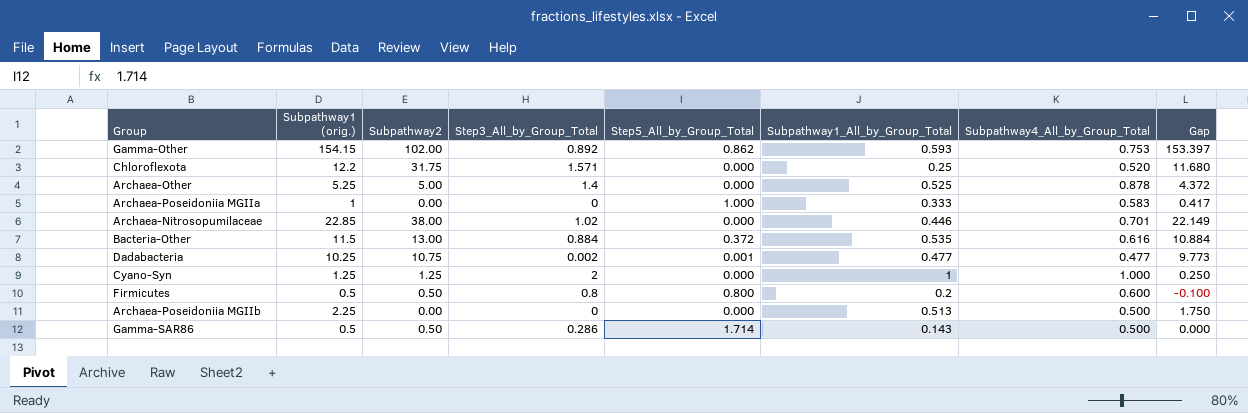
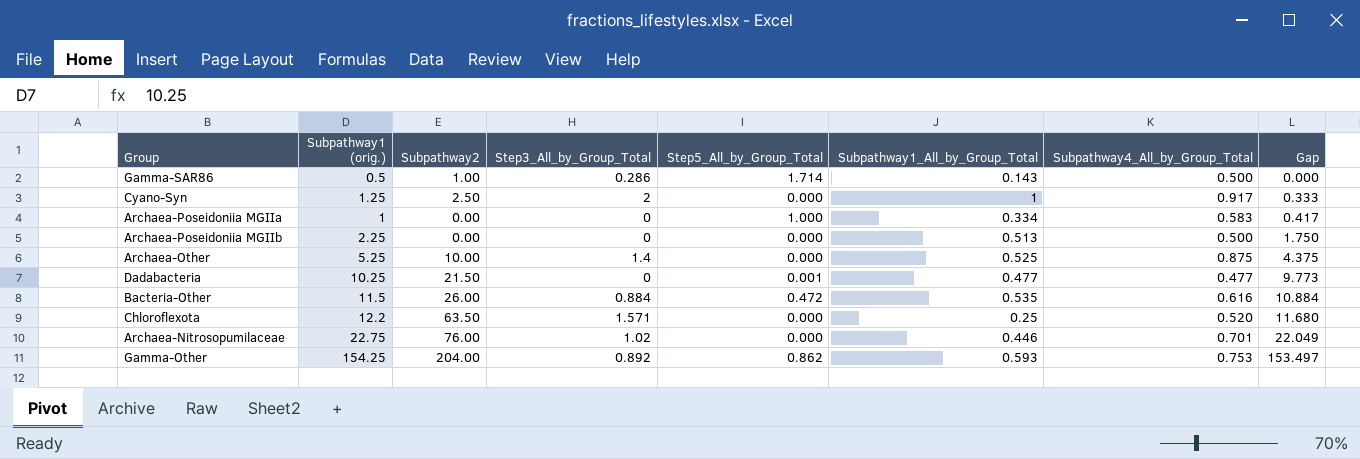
row order: none -> Gap ascending
row Firmicutes: 0.5 | 0.50 | 0.8 | 0.800 | 0.2 | 0.600 | -0.100 -> none
Gamma-SAR86 | Subpathway2: 0.50 -> 1.00
Cyano-Syn | Subpathway2: 1.25 -> 2.50
Cyano-Syn | Subpathway4_All_by_Group_Total: 1.000 -> 0.917
Cyano-Syn | Gap: 0.250 -> 0.333
Archaea-Poseidoniia MGIIa | Subpathway1_All_by_Group_Total: 0.333 -> 0.334
Archaea-Other | Subpathway2: 5.00 -> 10.00
Archaea-Other | Subpathway4_All_by_Group_Total: 0.878 -> 0.875
Archaea-Other | Gap: 4.372 -> 4.375
Dadabacteria | Subpathway2: 10.75 -> 21.50
Dadabacteria | Step3_All_by_Group_Total: 0.002 -> 0
Bacteria-Other | Subpathway2: 13.00 -> 26.00
Bacteria-Other | Step5_All_by_Group_Total: 0.372 -> 0.472
Chloroflexota | Subpathway2: 31.75 -> 63.50
Archaea-Nitrosopumilaceae | Subpathway1 (orig.): 22.85 -> 22.75
Archaea-Nitrosopumilaceae | Subpathway2: 38.00 -> 76.00
Archaea-Nitrosopumilaceae | Gap: 22.149 -> 22.049
Gamma-Other | Subpathway1 (orig.): 154.15 -> 154.25
Gamma-Other | Subpathway2: 102.00 -> 204.00
Gamma-Other | Gap: 153.397 -> 153.497

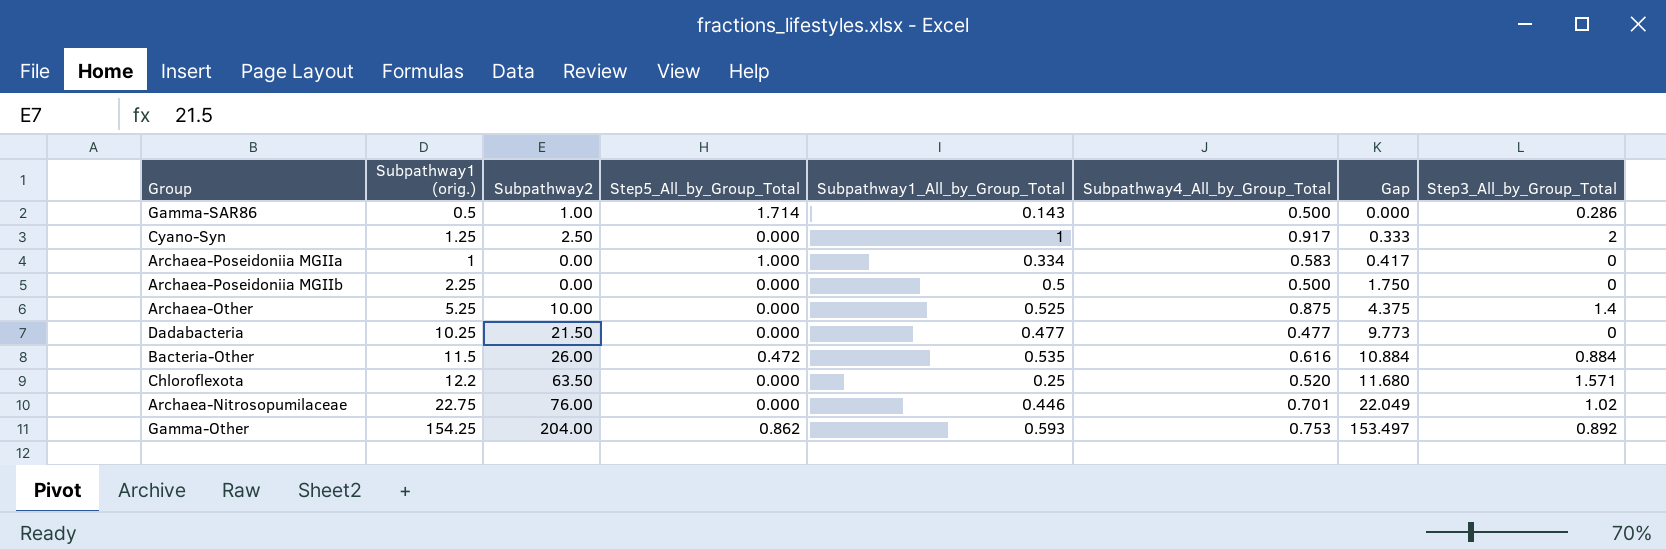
column Step3_All_by_Group_Total | position: 4 -> 8
Archaea-Poseidoniia MGIIb | Subpathway1_All_by_Group_Total: 0.513 -> 0.5
Dadabacteria | Step5_All_by_Group_Total: 0.001 -> 0.000

